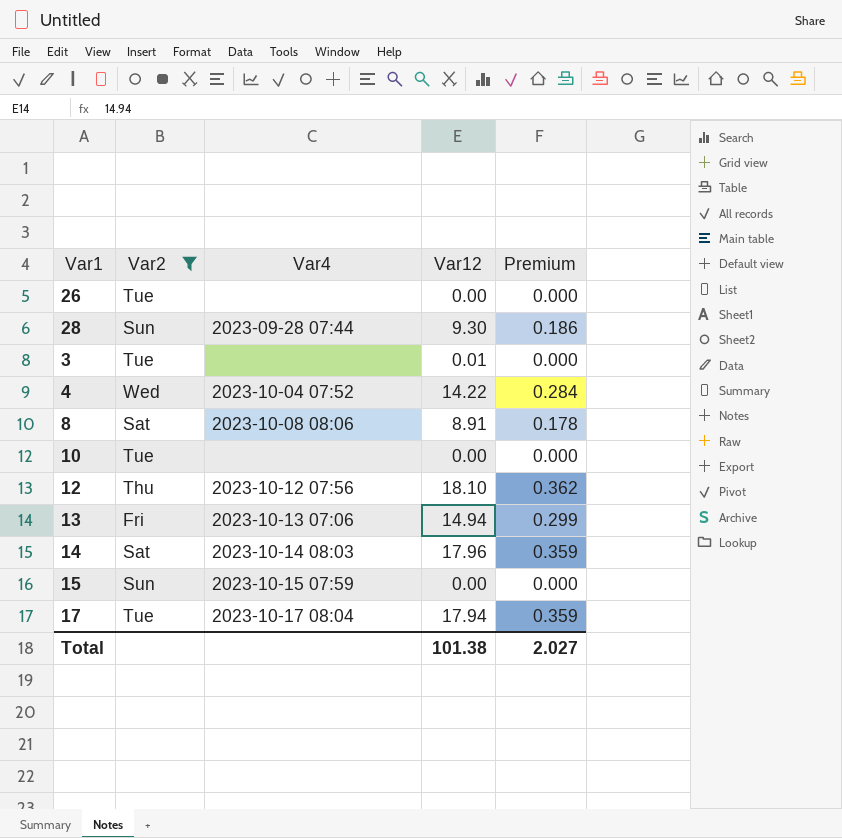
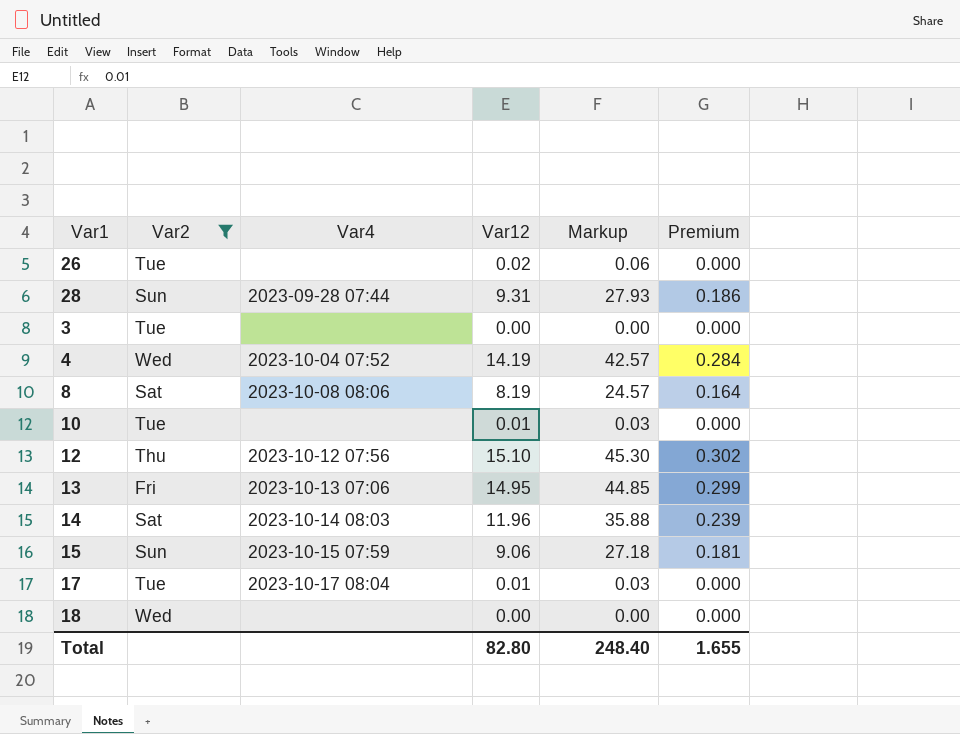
column Markup | formula: none -> [Var12] * 3
26 | Var12: 0.00 -> 0.02
28 | Var12: 9.30 -> 9.31
3 | Var12: 0.01 -> 0.00
4 | Var12: 14.22 -> 14.19
8 | Var12: 8.91 -> 8.19
8 | Premium: 0.178 -> 0.164
10 | Var12: 0.00 -> 0.01
12 | Var12: 18.10 -> 15.10
12 | Premium: 0.362 -> 0.302
13 | Var12: 14.94 -> 14.95
14 | Var12: 17.96 -> 11.96
14 | Premium: 0.359 -> 0.239
15 | Var12: 0.00 -> 9.06
15 | Premium: 0.000 -> 0.181
17 | Var12: 17.94 -> 0.01
17 | Premium: 0.359 -> 0.000
row 18: none -> Wed | none | 0.00 | 0.00 | 0.000
Total | Var12: 101.38 -> 82.80
Total | Premium: 2.027 -> 1.655

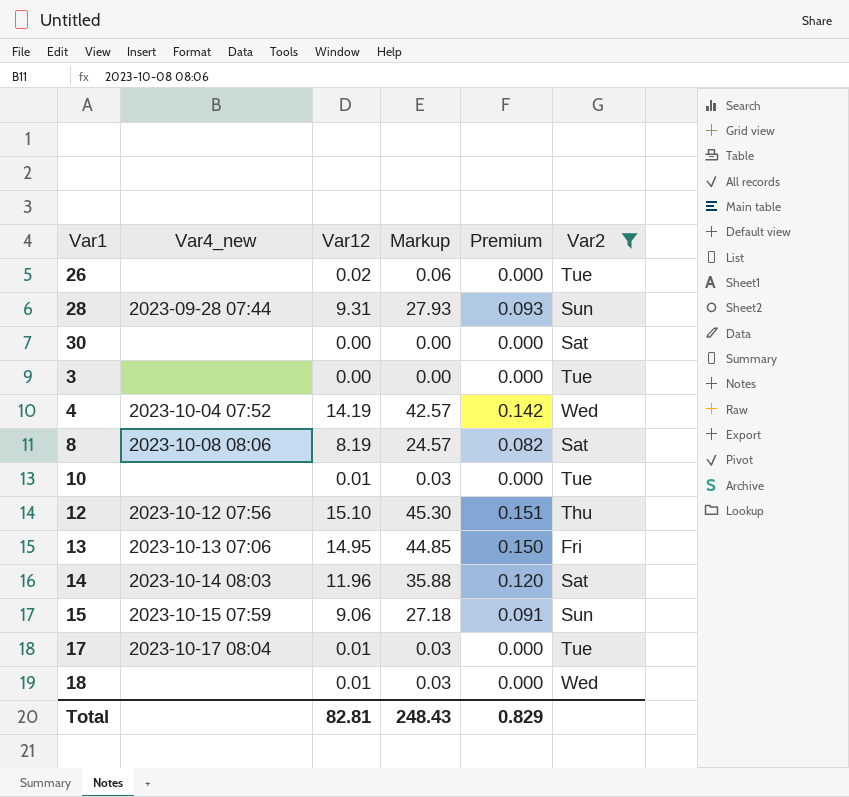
column name: Var4 -> Var4_new
column Premium | formula: [Var12] * 0.02 -> [Var12] * 0.01
column Var2 | position: 2 -> 6
row 30: none -> none | 0.00 | 0.00 | 0.000 | Sat
18 | Var12: 0.00 -> 0.01
18 | Markup: 0.00 -> 0.03
Total | Var12: 82.80 -> 82.81
Total | Markup: 248.40 -> 248.43
Total | Premium: 1.655 -> 0.829

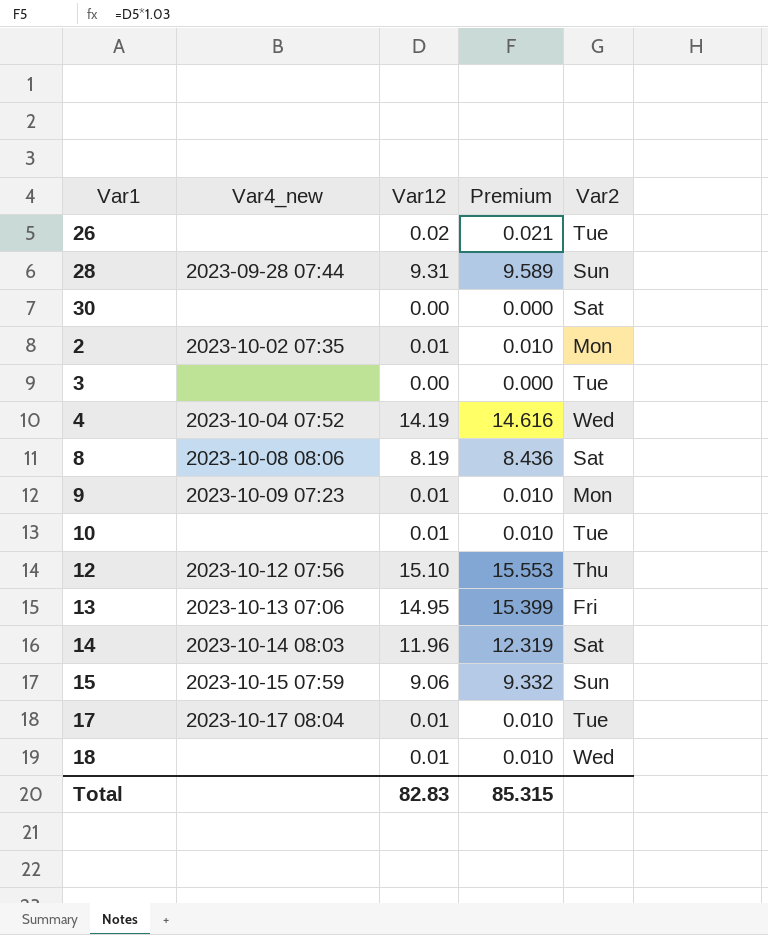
filter: Var2 != Mon -> none
column Markup | formula: [Var12] * 3 -> none
column Premium | formula: [Var12] * 0.01 -> [Var12] * 1.03
Total | Var12: 82.81 -> 82.83
Total | Premium: 0.829 -> 85.315

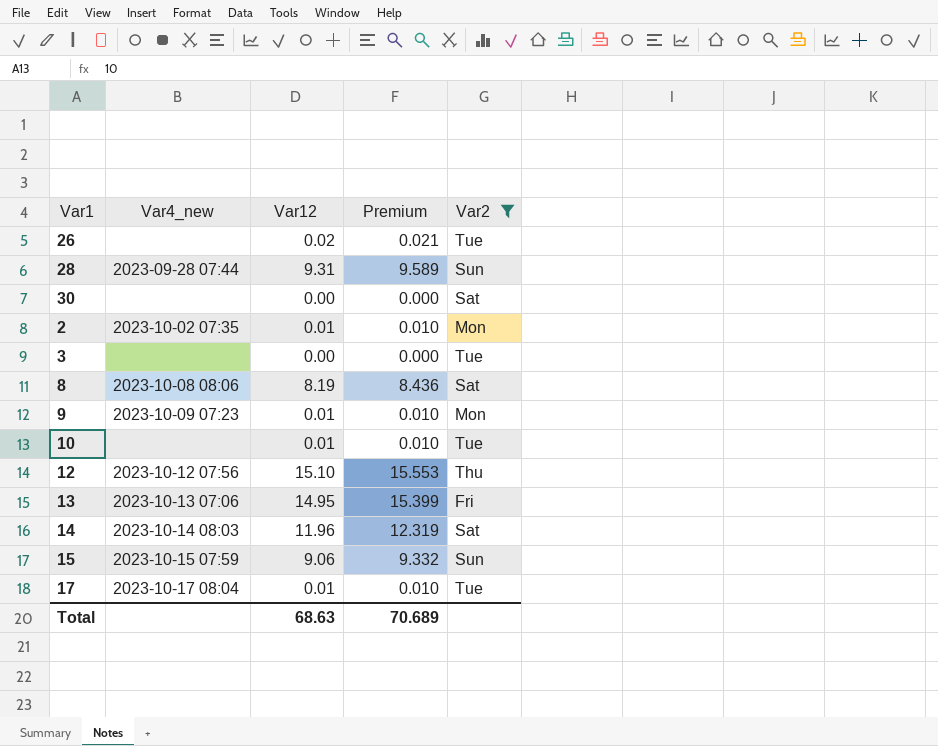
filter: none -> Var2 != Wed
Total | Var12: 82.83 -> 68.63
Total | Premium: 85.315 -> 70.689

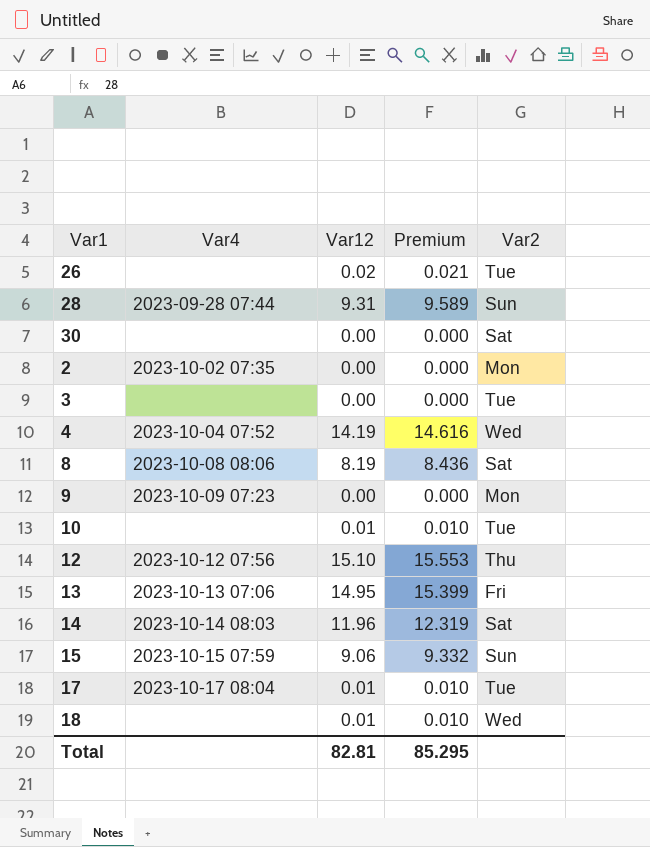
filter: Var2 != Wed -> none
column name: Var4_new -> Var4
2 | Var12: 0.01 -> 0.00
2 | Premium: 0.010 -> 0.000
9 | Var12: 0.01 -> 0.00
9 | Premium: 0.010 -> 0.000
Total | Var12: 68.63 -> 82.81
Total | Premium: 70.689 -> 85.295

